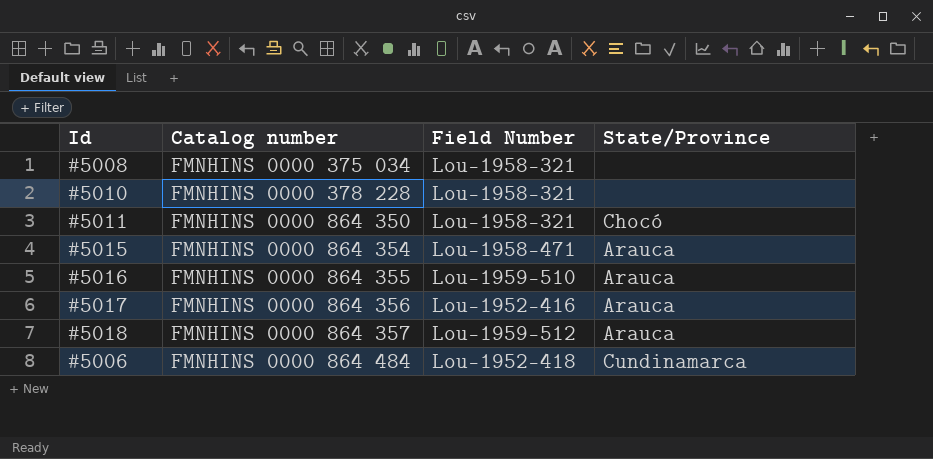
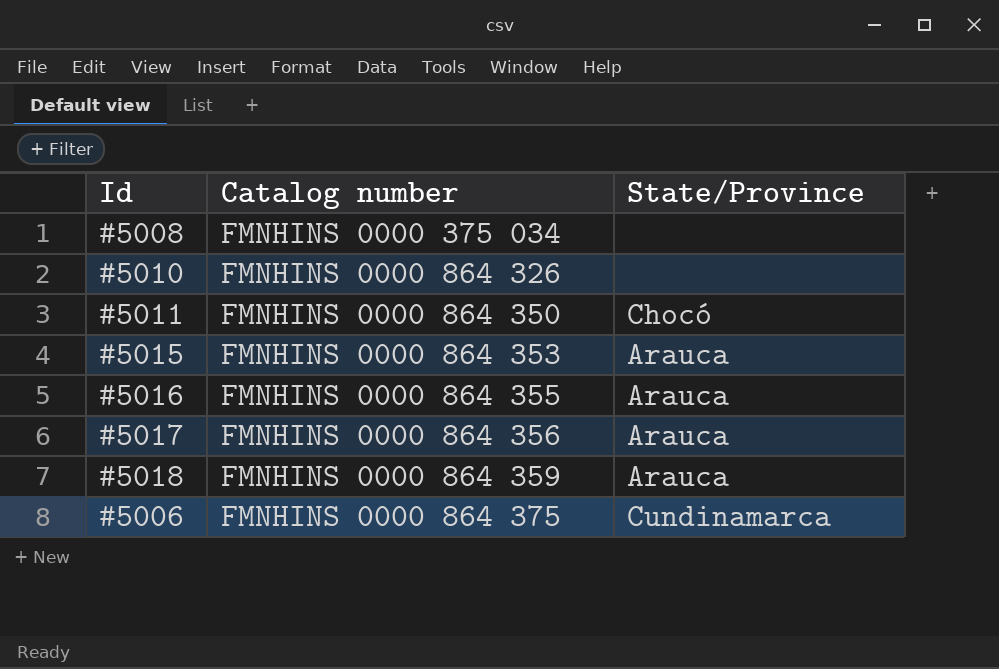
column Field Number | position: 3 -> none
#5010 | Catalog number: FMNHINS 0000 378 228 -> FMNHINS 0000 864 326
#5015 | Catalog number: FMNHINS 0000 864 354 -> FMNHINS 0000 864 353
#5018 | Catalog number: FMNHINS 0000 864 357 -> FMNHINS 0000 864 359
#5006 | Catalog number: FMNHINS 0000 864 484 -> FMNHINS 0000 864 375

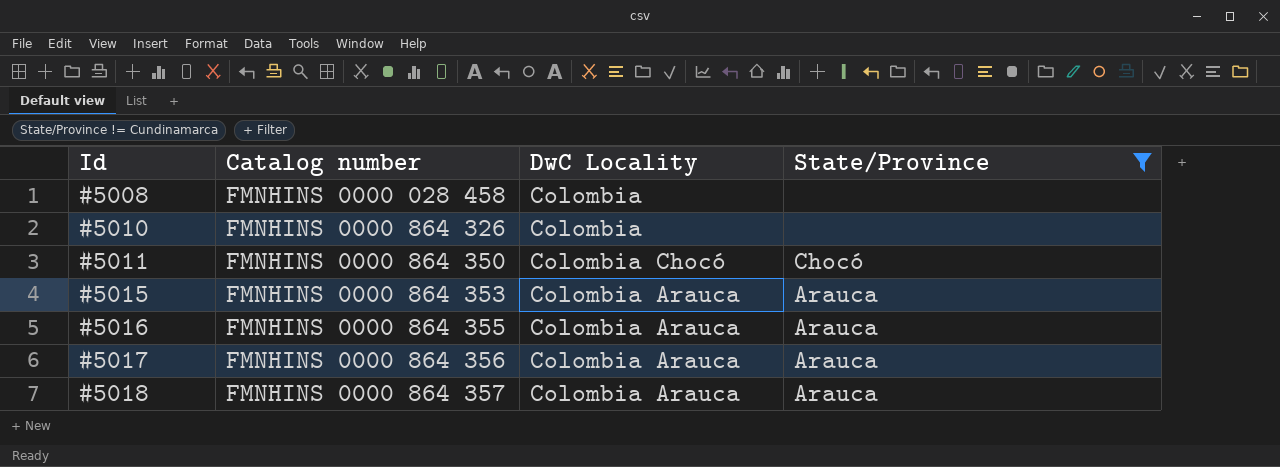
filter: none -> State/Province != Cundinamarca
column DwC Locality | position: none -> 3
#5008 | Catalog number: FMNHINS 0000 375 034 -> FMNHINS 0000 028 458
#5018 | Catalog number: FMNHINS 0000 864 359 -> FMNHINS 0000 864 357

